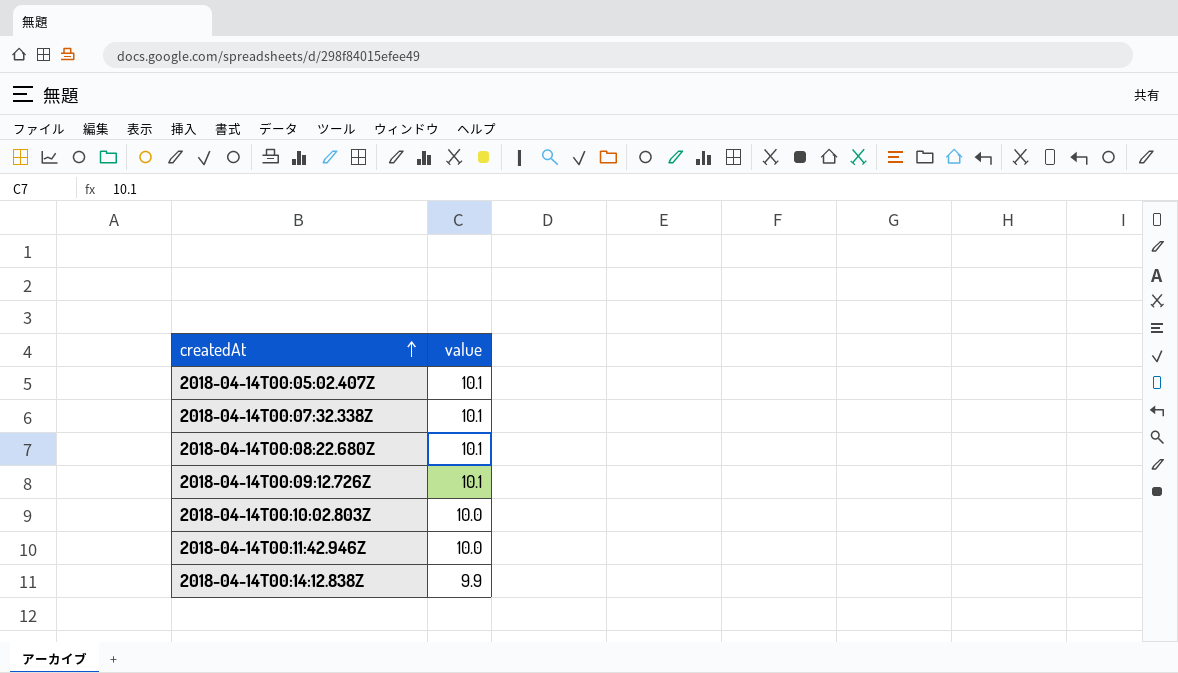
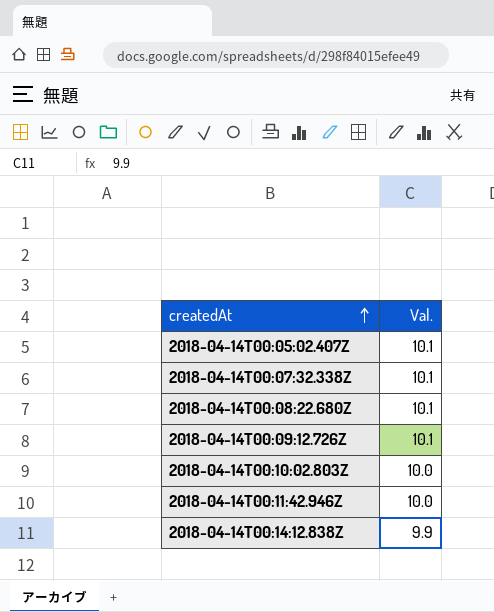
column name: value -> Val.

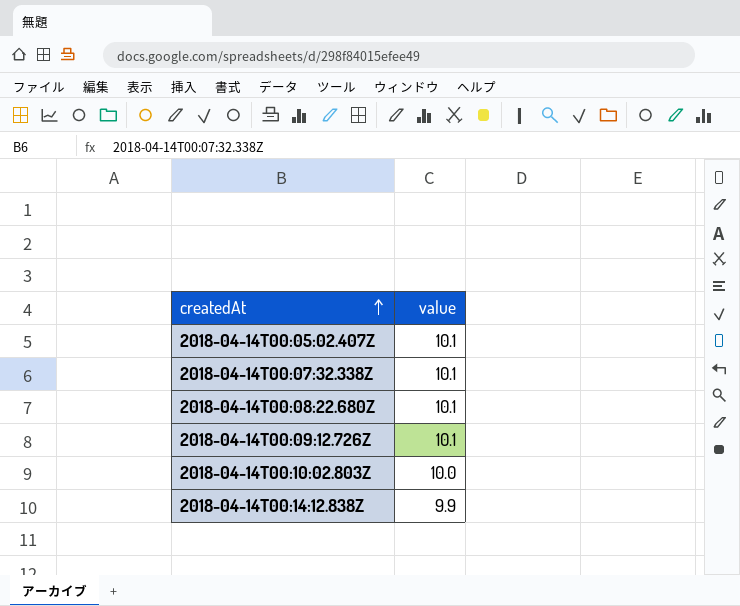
column name: Val. -> value
row 2018-04-14T00:11:42.946Z: 10.0 -> none

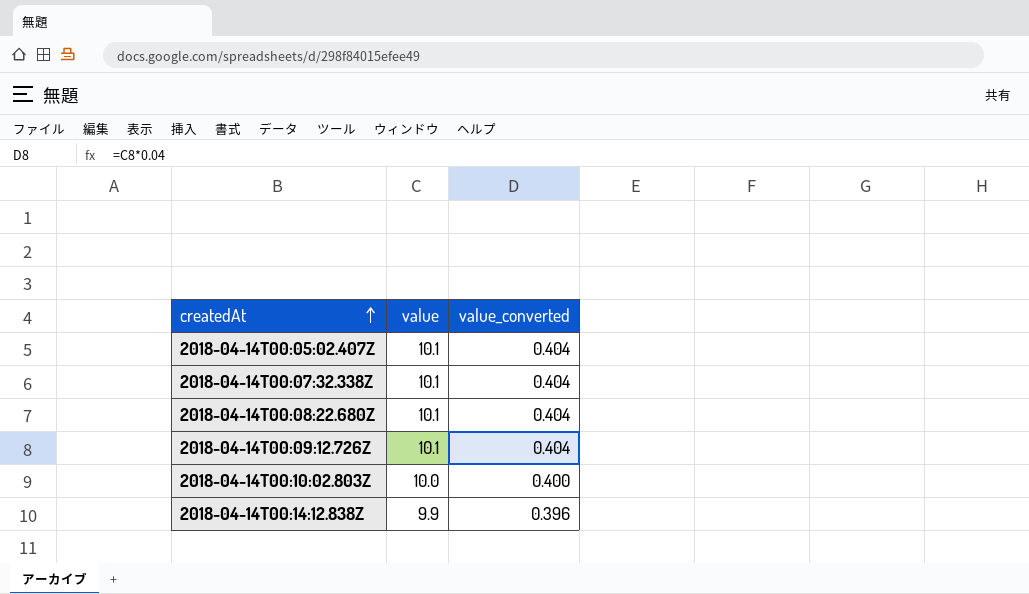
column value_converted | formula: none -> [value] * 0.04

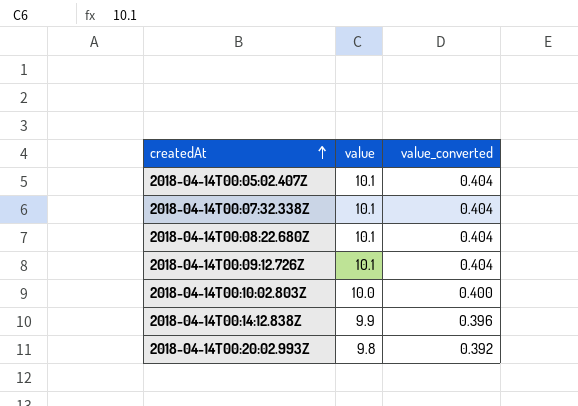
row 2018-04-14T00:20:02.993Z: none -> 9.8 | 0.392

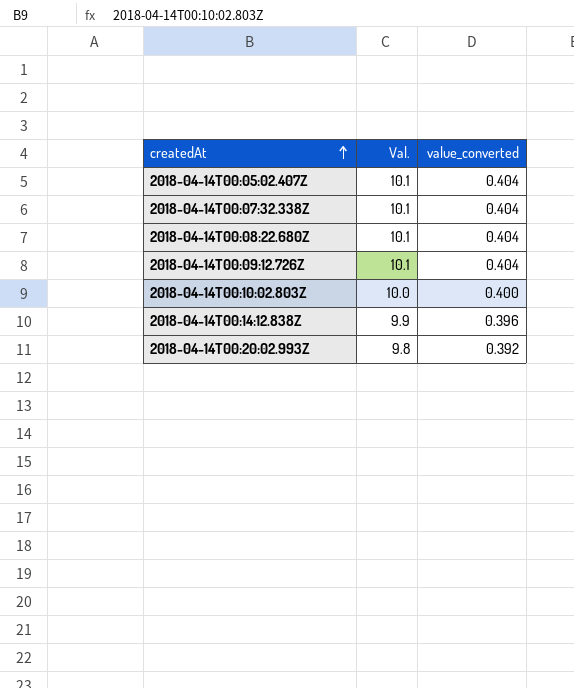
column name: value -> Val.

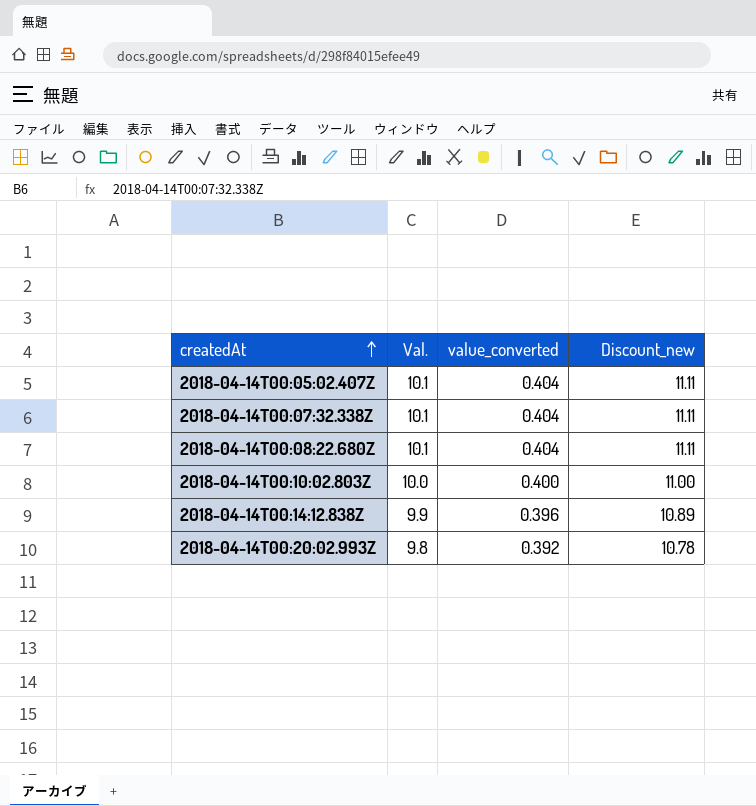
column Discount_new | formula: none -> [Val.] * 1.1
row 2018-04-14T00:09:12.726Z: 10.1 | 0.404 -> none

